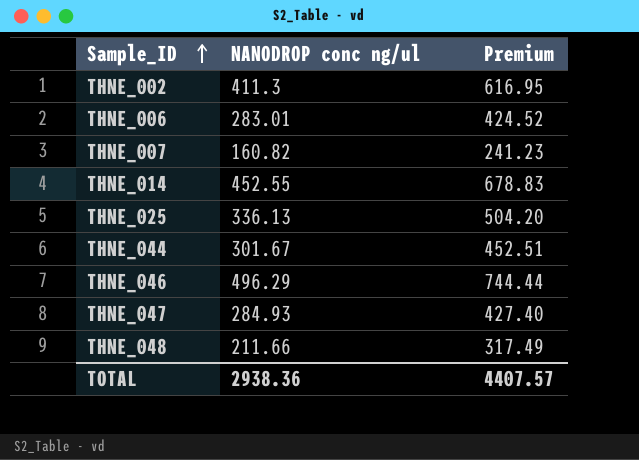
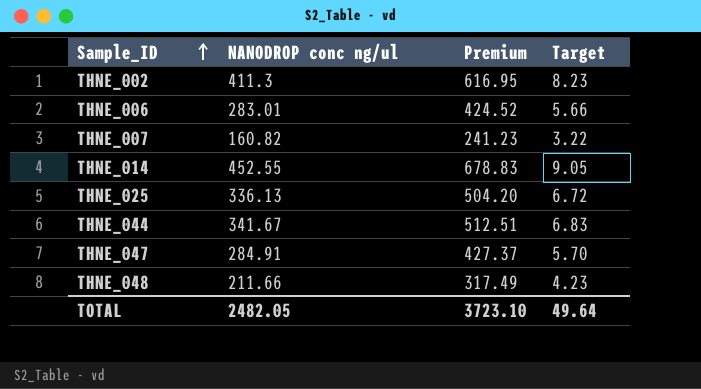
column Target | formula: none -> [NANODROP conc ng/ul] * 0.02
row THNE_046: 496.29 | 744.44 -> none
THNE_044 | NANODROP conc ng/ul: 301.67 -> 341.67
THNE_044 | Premium: 452.51 -> 512.51
THNE_047 | NANODROP conc ng/ul: 284.93 -> 284.91
THNE_047 | Premium: 427.40 -> 427.37
TOTAL | NANODROP conc ng/ul: 2938.36 -> 2482.05
TOTAL | Premium: 4407.57 -> 3723.10

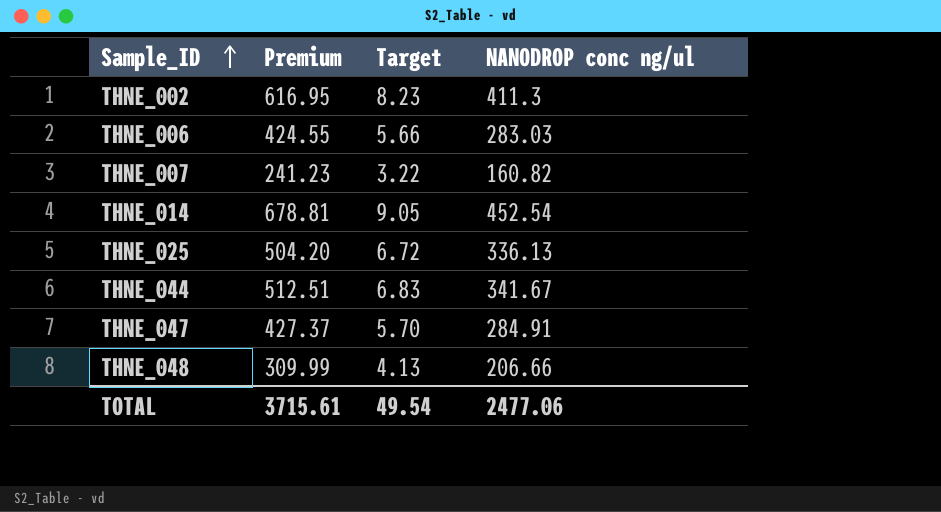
column NANODROP conc ng/ul | position: 2 -> 4
THNE_006 | Premium: 424.52 -> 424.55
THNE_006 | NANODROP conc ng/ul: 283.01 -> 283.03
THNE_014 | Premium: 678.83 -> 678.81
THNE_014 | NANODROP conc ng/ul: 452.55 -> 452.54
THNE_048 | Premium: 317.49 -> 309.99
THNE_048 | Target: 4.23 -> 4.13
THNE_048 | NANODROP conc ng/ul: 211.66 -> 206.66
TOTAL | Premium: 3723.10 -> 3715.61
TOTAL | Target: 49.64 -> 49.54
TOTAL | NANODROP conc ng/ul: 2482.05 -> 2477.06

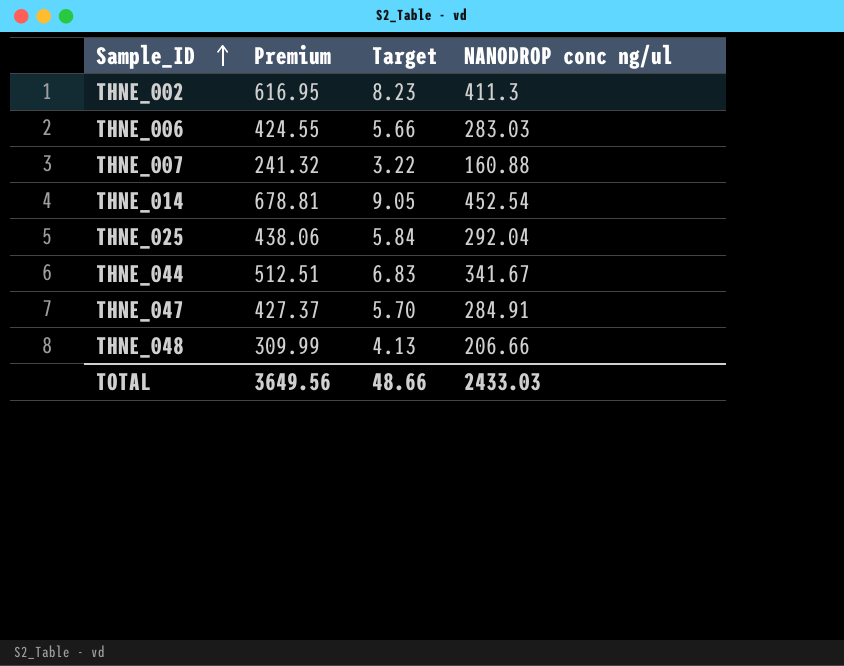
THNE_007 | Premium: 241.23 -> 241.32
THNE_007 | NANODROP conc ng/ul: 160.82 -> 160.88
THNE_025 | Premium: 504.20 -> 438.06
THNE_025 | Target: 6.72 -> 5.84
THNE_025 | NANODROP conc ng/ul: 336.13 -> 292.04
TOTAL | Premium: 3715.61 -> 3649.56
TOTAL | Target: 49.54 -> 48.66
TOTAL | NANODROP conc ng/ul: 2477.06 -> 2433.03

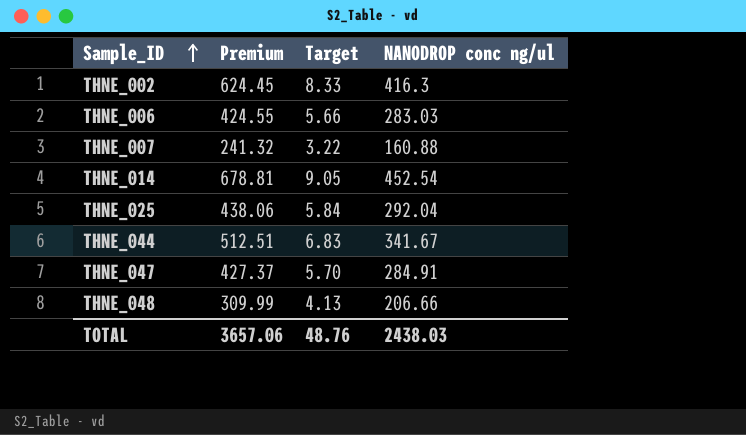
THNE_002 | Premium: 616.95 -> 624.45
THNE_002 | Target: 8.23 -> 8.33
THNE_002 | NANODROP conc ng/ul: 411.3 -> 416.3
TOTAL | Premium: 3649.56 -> 3657.06
TOTAL | Target: 48.66 -> 48.76
TOTAL | NANODROP conc ng/ul: 2433.03 -> 2438.03

